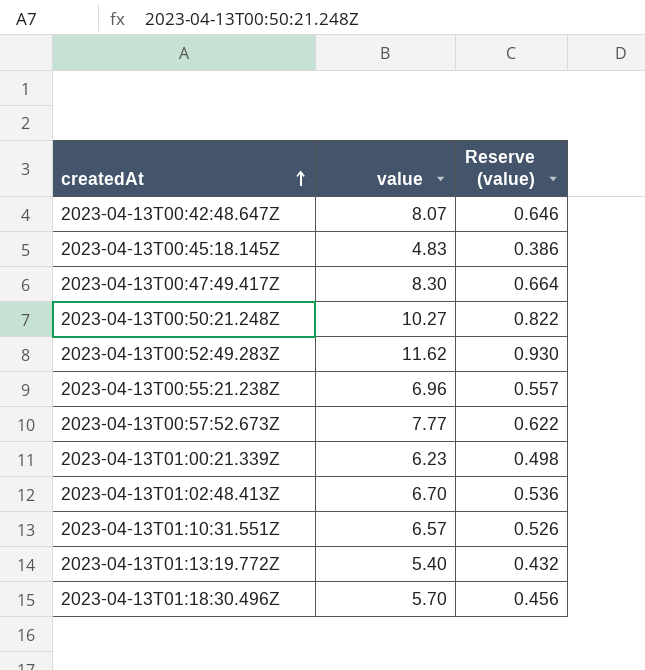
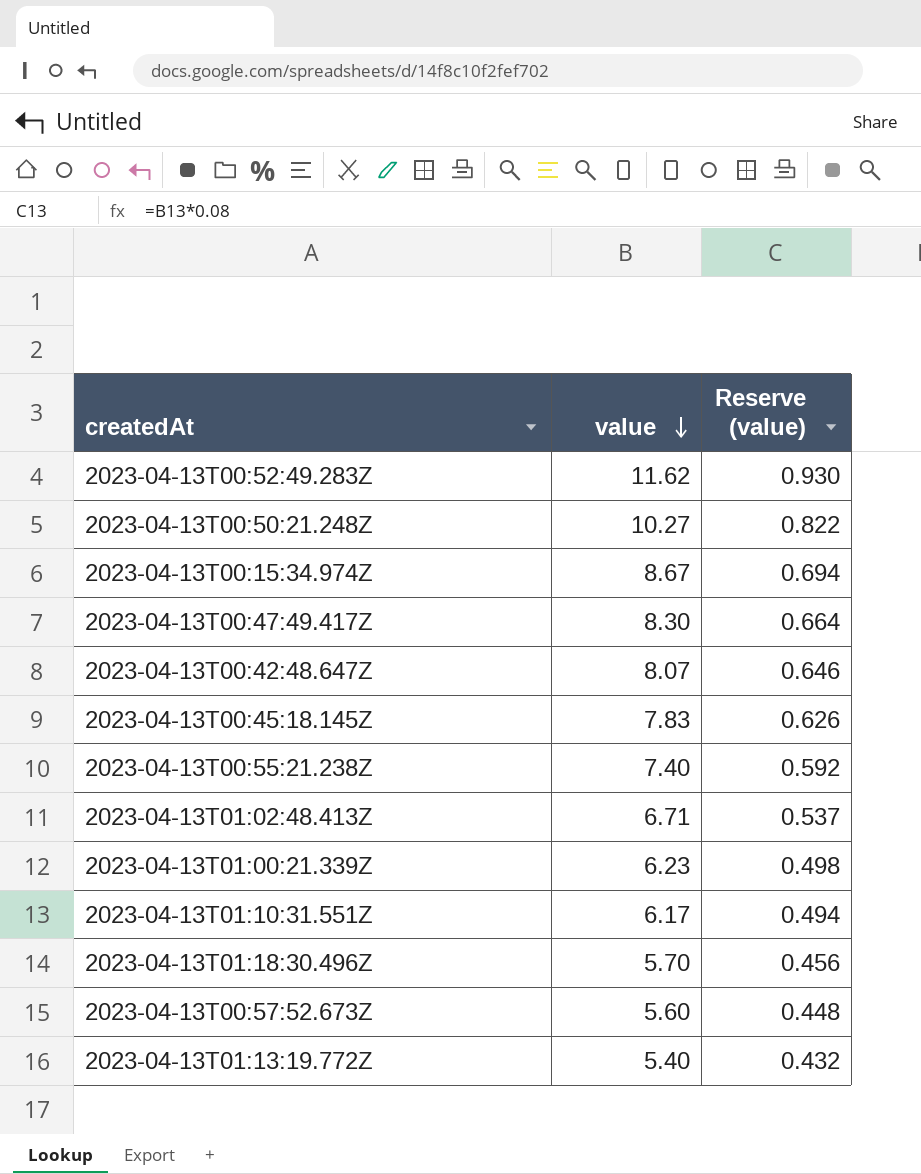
row order: createdAt ascending -> value descending
row 2023-04-13T00:15:34.974Z: none -> 8.67 | 0.694
2023-04-13T00:45:18.145Z | value: 4.83 -> 7.83
2023-04-13T00:45:18.145Z | Reserve (value): 0.386 -> 0.626
2023-04-13T00:55:21.238Z | value: 6.96 -> 7.40
2023-04-13T00:55:21.238Z | Reserve (value): 0.557 -> 0.592
2023-04-13T01:02:48.413Z | value: 6.70 -> 6.71
2023-04-13T01:02:48.413Z | Reserve (value): 0.536 -> 0.537
2023-04-13T01:10:31.551Z | value: 6.57 -> 6.17
2023-04-13T01:10:31.551Z | Reserve (value): 0.526 -> 0.494
2023-04-13T00:57:52.673Z | value: 7.77 -> 5.60
2023-04-13T00:57:52.673Z | Reserve (value): 0.622 -> 0.448

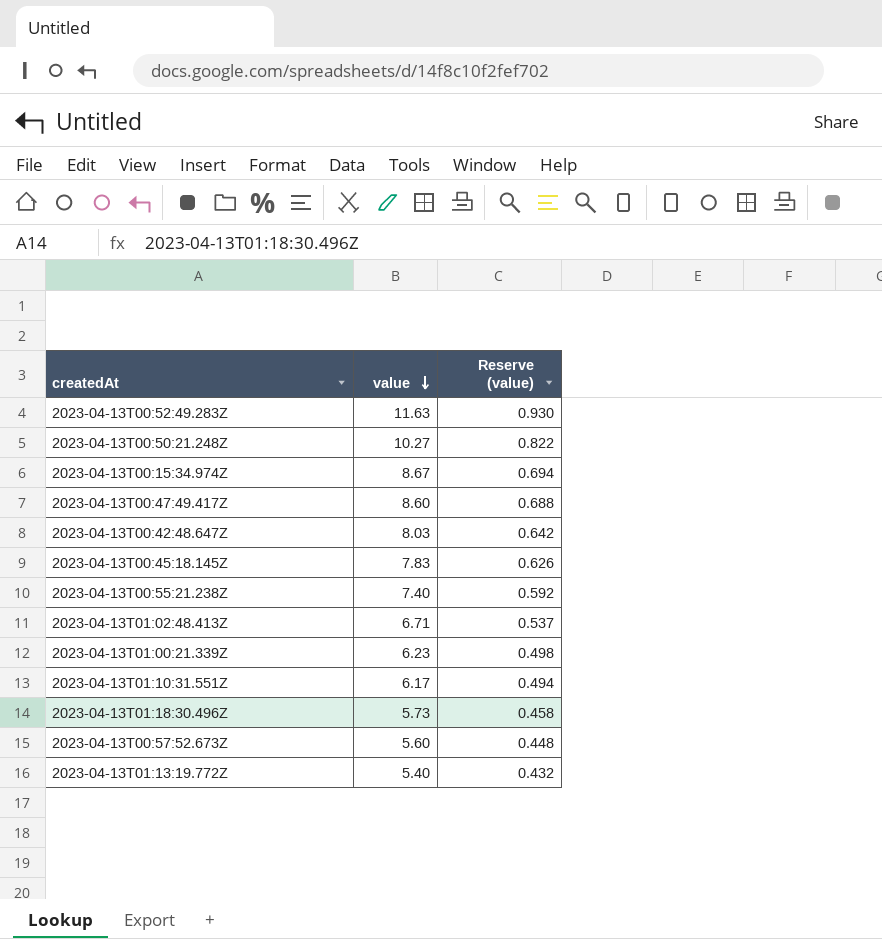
2023-04-13T00:52:49.283Z | value: 11.62 -> 11.63
2023-04-13T00:47:49.417Z | value: 8.30 -> 8.60
2023-04-13T00:47:49.417Z | Reserve (value): 0.664 -> 0.688
2023-04-13T00:42:48.647Z | value: 8.07 -> 8.03
2023-04-13T00:42:48.647Z | Reserve (value): 0.646 -> 0.642
2023-04-13T01:18:30.496Z | value: 5.70 -> 5.73
2023-04-13T01:18:30.496Z | Reserve (value): 0.456 -> 0.458

